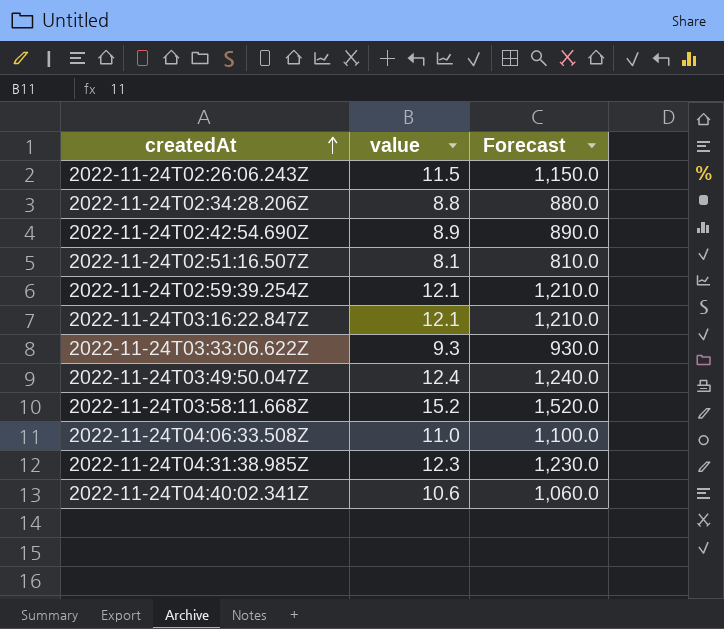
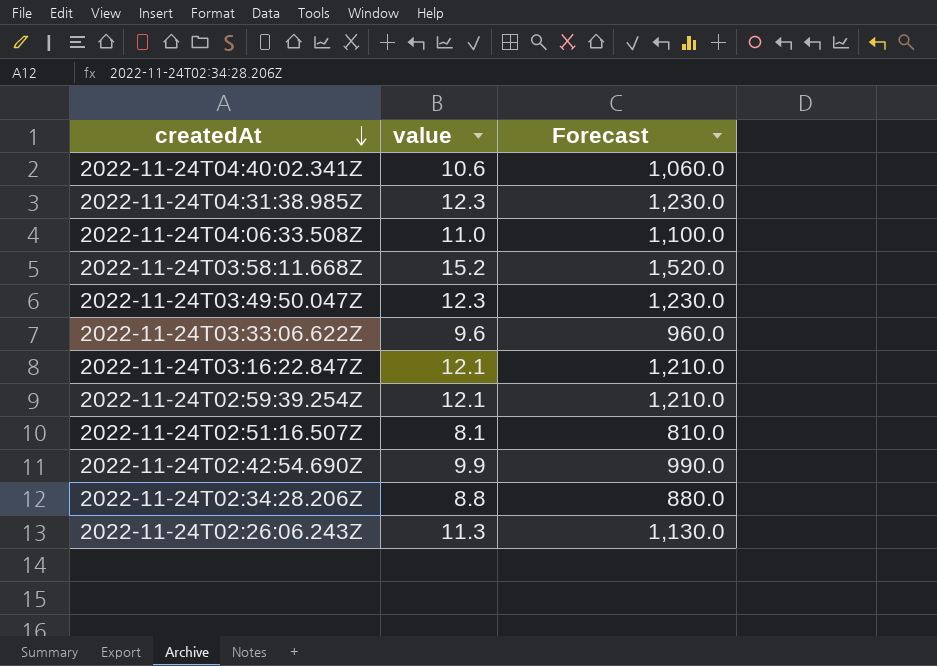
row order: createdAt ascending -> createdAt descending
2022-11-24T03:49:50.047Z | value: 12.4 -> 12.3
2022-11-24T03:49:50.047Z | Forecast: 1,240.0 -> 1,230.0
2022-11-24T03:33:06.622Z | value: 9.3 -> 9.6
2022-11-24T03:33:06.622Z | Forecast: 930.0 -> 960.0
2022-11-24T02:42:54.690Z | value: 8.9 -> 9.9
2022-11-24T02:42:54.690Z | Forecast: 890.0 -> 990.0
2022-11-24T02:26:06.243Z | value: 11.5 -> 11.3
2022-11-24T02:26:06.243Z | Forecast: 1,150.0 -> 1,130.0

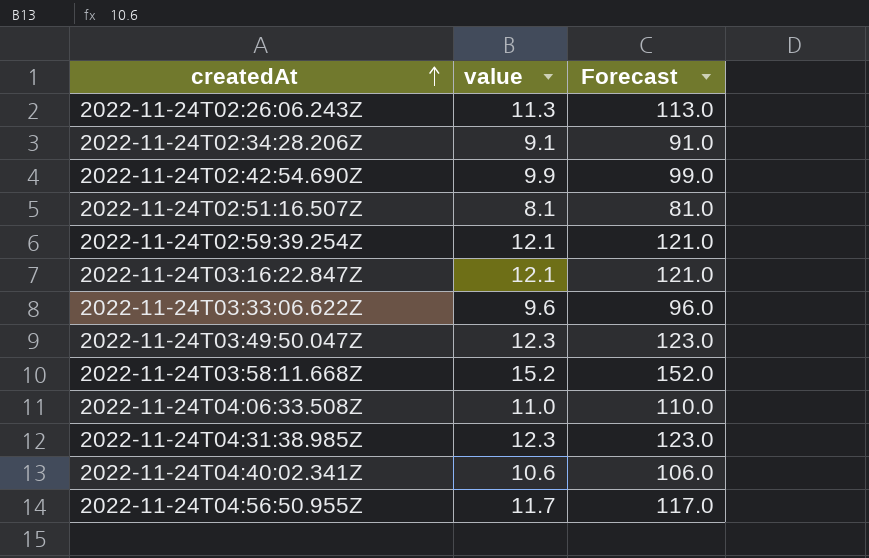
row order: createdAt descending -> createdAt ascending
column Forecast | formula: [value] * 100 -> [value] * 10
2022-11-24T02:34:28.206Z | value: 8.8 -> 9.1
row 2022-11-24T04:56:50.955Z: none -> 11.7 | 117.0

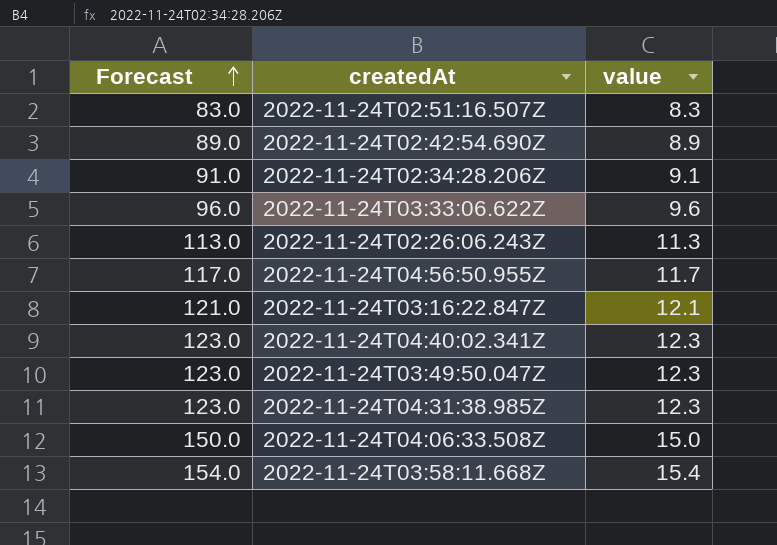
row order: createdAt ascending -> Forecast ascending
column Forecast | position: 3 -> 1
row 2022-11-24T02:59:39.254Z: 12.1 | 121.0 -> none
2022-11-24T02:51:16.507Z | Forecast: 81.0 -> 83.0
2022-11-24T02:51:16.507Z | value: 8.1 -> 8.3
2022-11-24T02:42:54.690Z | Forecast: 99.0 -> 89.0
2022-11-24T02:42:54.690Z | value: 9.9 -> 8.9
2022-11-24T04:40:02.341Z | Forecast: 106.0 -> 123.0
2022-11-24T04:40:02.341Z | value: 10.6 -> 12.3
2022-11-24T04:06:33.508Z | Forecast: 110.0 -> 150.0
2022-11-24T04:06:33.508Z | value: 11.0 -> 15.0
2022-11-24T03:58:11.668Z | Forecast: 152.0 -> 154.0
2022-11-24T03:58:11.668Z | value: 15.2 -> 15.4

